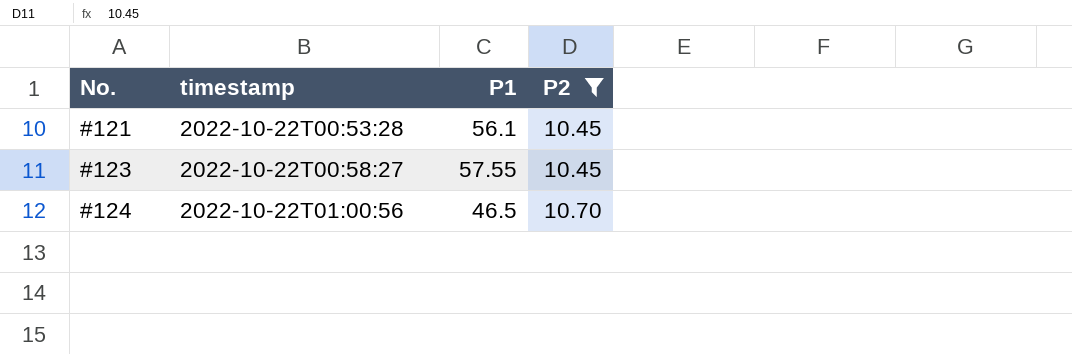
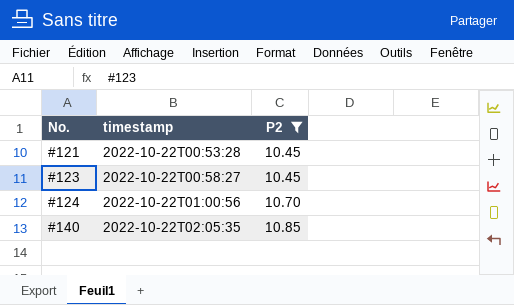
column P1 | position: 3 -> none
row #140: none -> 2022-10-22T02:05:35 | 10.85

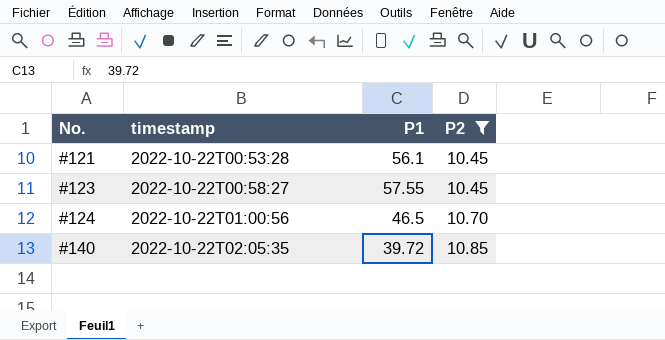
column P1 | position: none -> 3

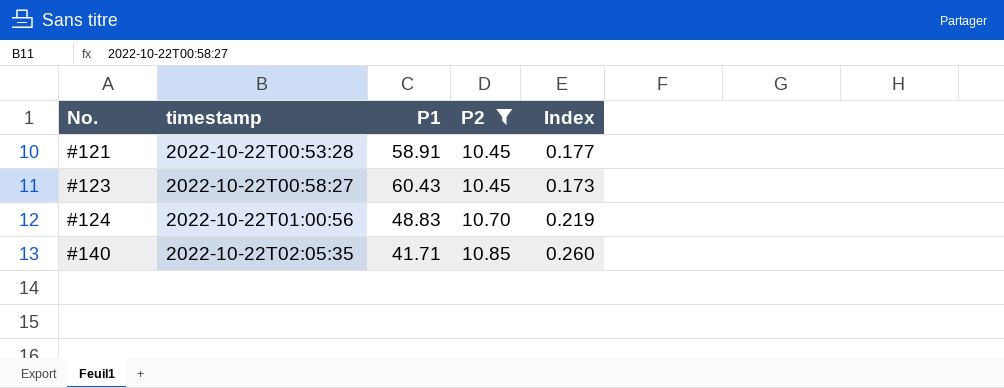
column Index | formula: none -> [P2] / [P1]
#121 | P1: 56.1 -> 58.91
#123 | P1: 57.55 -> 60.43
#124 | P1: 46.5 -> 48.83
#140 | P1: 39.72 -> 41.71

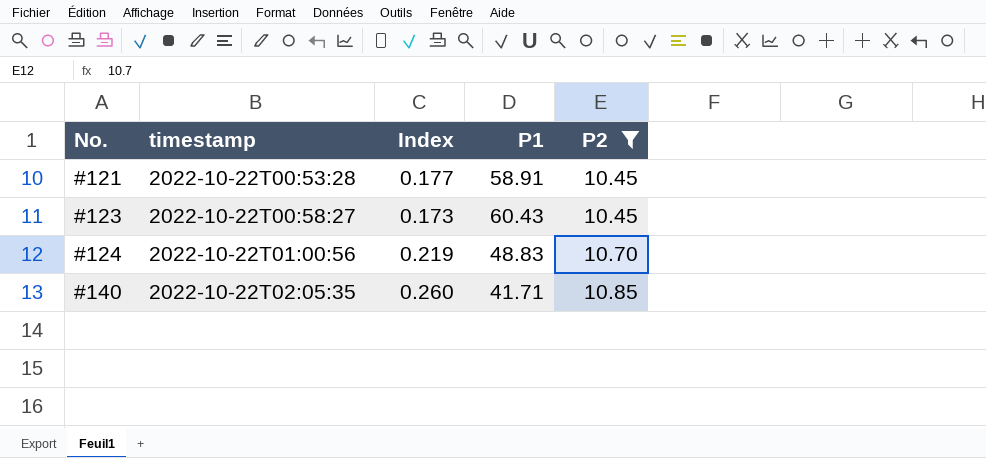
column Index | position: 5 -> 3

